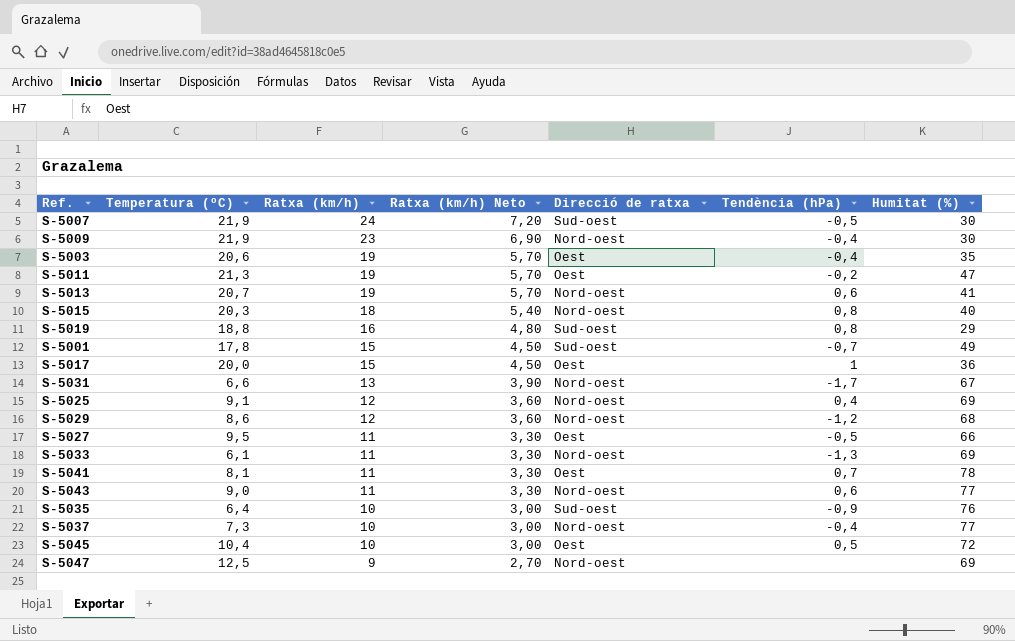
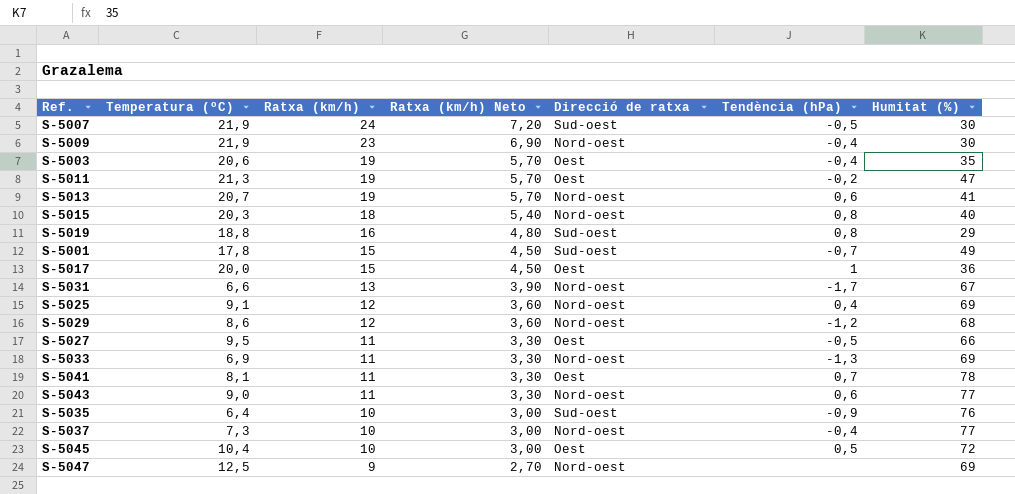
S-5033 | Temperatura (ºC): 6,1 -> 6,9

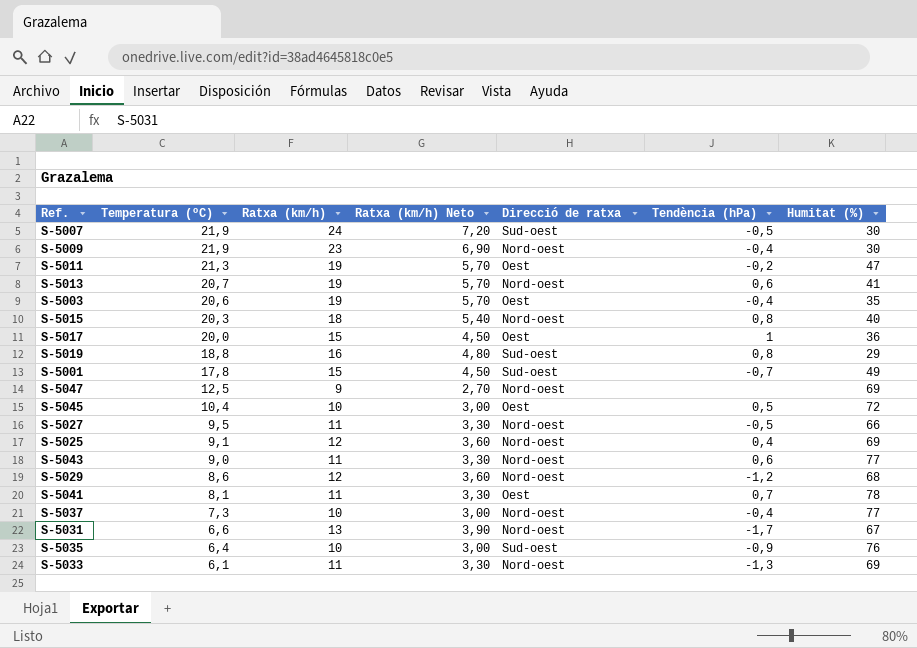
row order: Ratxa (km/h) descending -> Temperatura (ºC) descending
S-5027 | Direcció de ratxa: Oest -> Nord-oest
S-5033 | Temperatura (ºC): 6,9 -> 6,1

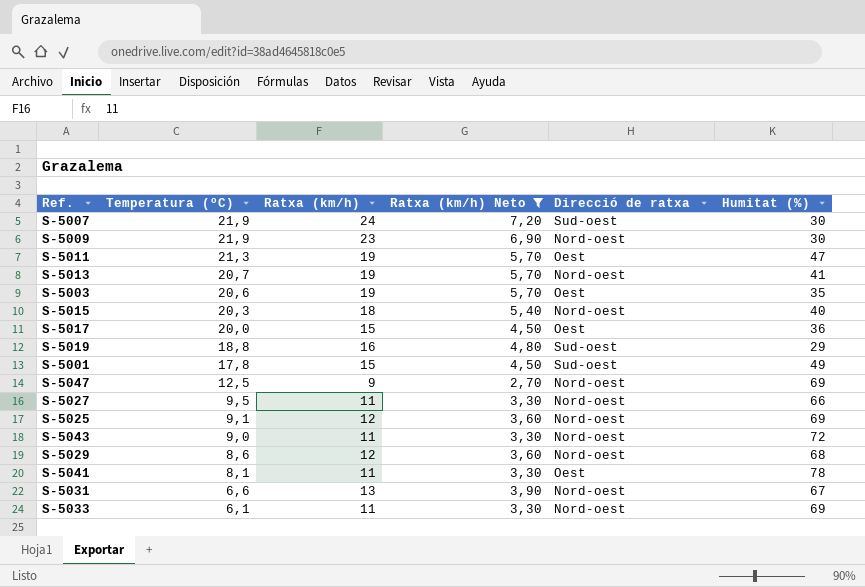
filter: none -> Ratxa (km/h) Neto != 3,00
column Tendència (hPa) | position: 6 -> none
S-5043 | Humitat (%): 77 -> 72

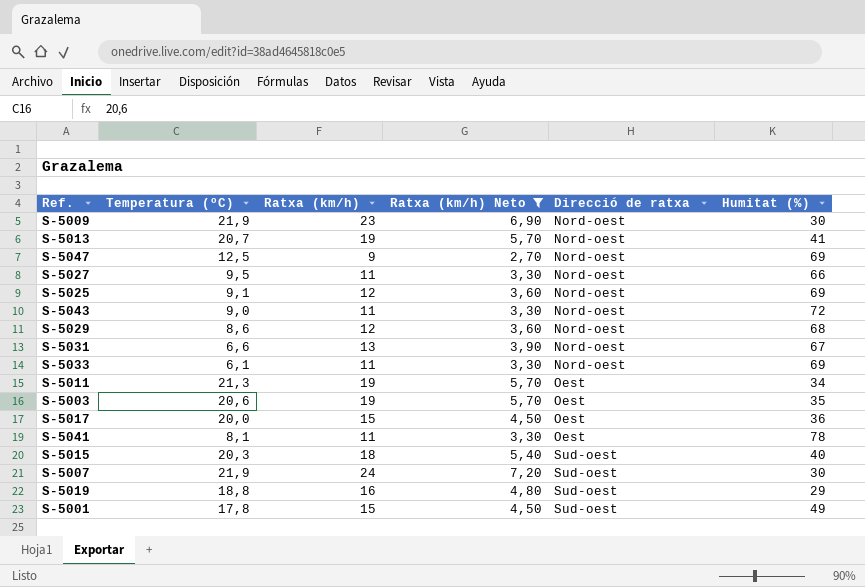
row order: Temperatura (ºC) descending -> Direcció de ratxa ascending
S-5011 | Humitat (%): 47 -> 34
S-5015 | Direcció de ratxa: Nord-oest -> Sud-oest

